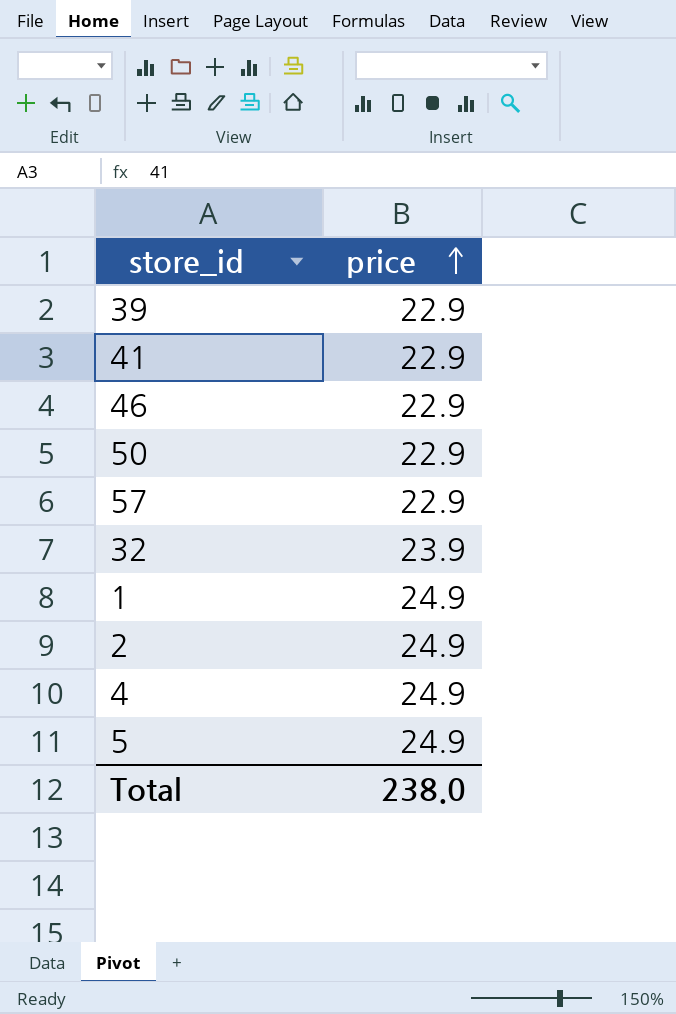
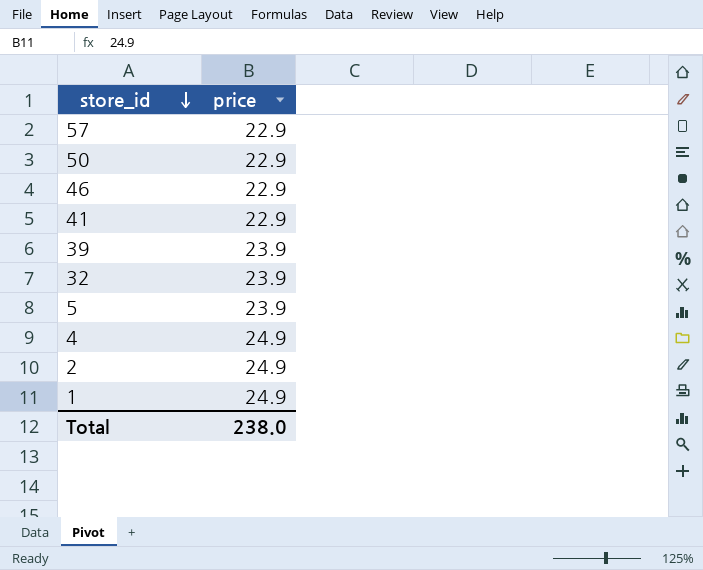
row order: price ascending -> store_id descending
39 | price: 22.9 -> 23.9
5 | price: 24.9 -> 23.9

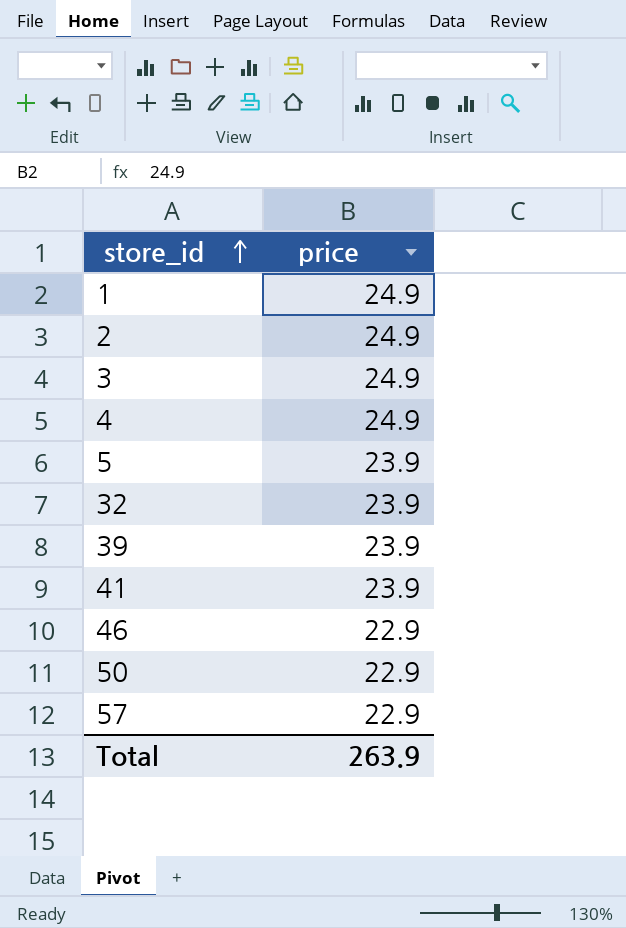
row order: store_id descending -> store_id ascending
row 3: none -> 24.9
41 | price: 22.9 -> 23.9
Total | price: 238.0 -> 263.9

